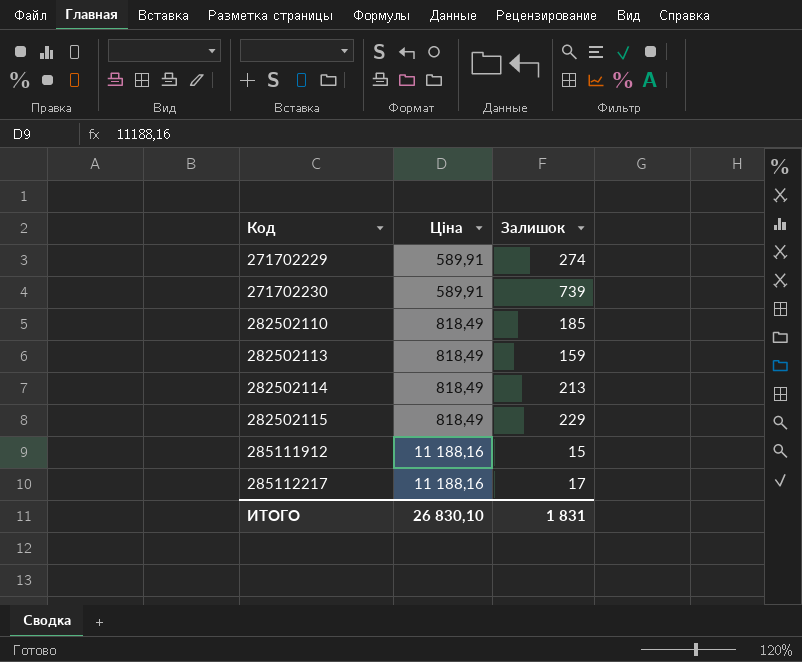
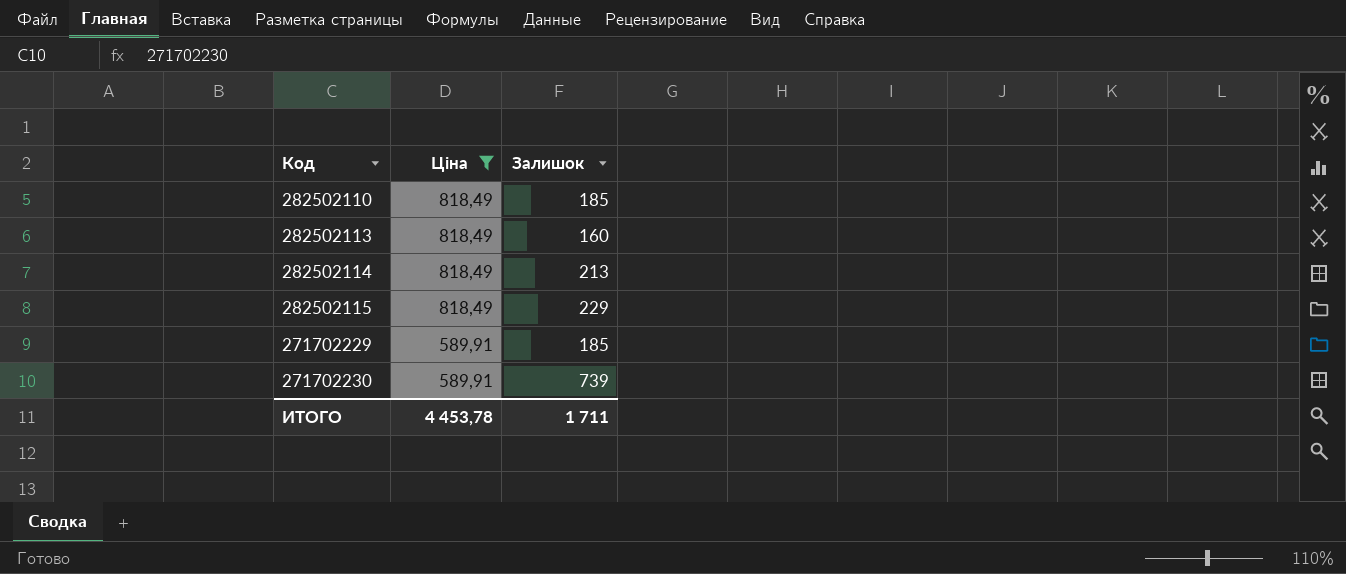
filter: none -> Ціна != 11 188,16
row order: Код ascending -> Ціна descending
282502113 | Залишок: 159 -> 160
271702229 | Залишок: 274 -> 185
ИТОГО | Ціна: 26 830,10 -> 4 453,78
ИТОГО | Залишок: 1 831 -> 1 711

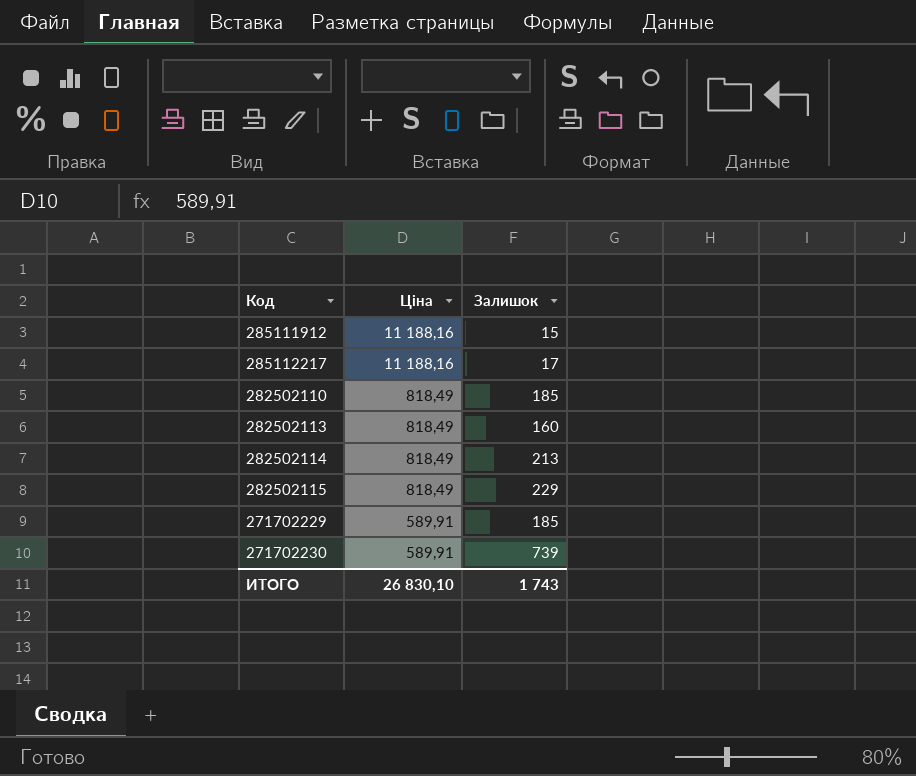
filter: Ціна != 11 188,16 -> none
ИТОГО | Ціна: 4 453,78 -> 26 830,10
ИТОГО | Залишок: 1 711 -> 1 743

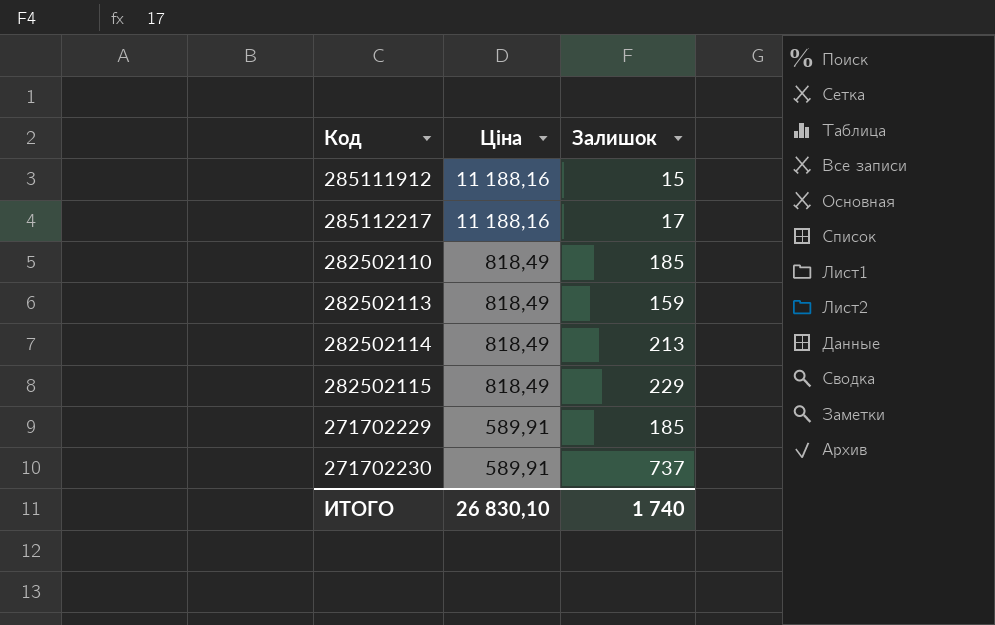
282502113 | Залишок: 160 -> 159
271702230 | Залишок: 739 -> 737
ИТОГО | Залишок: 1 743 -> 1 740

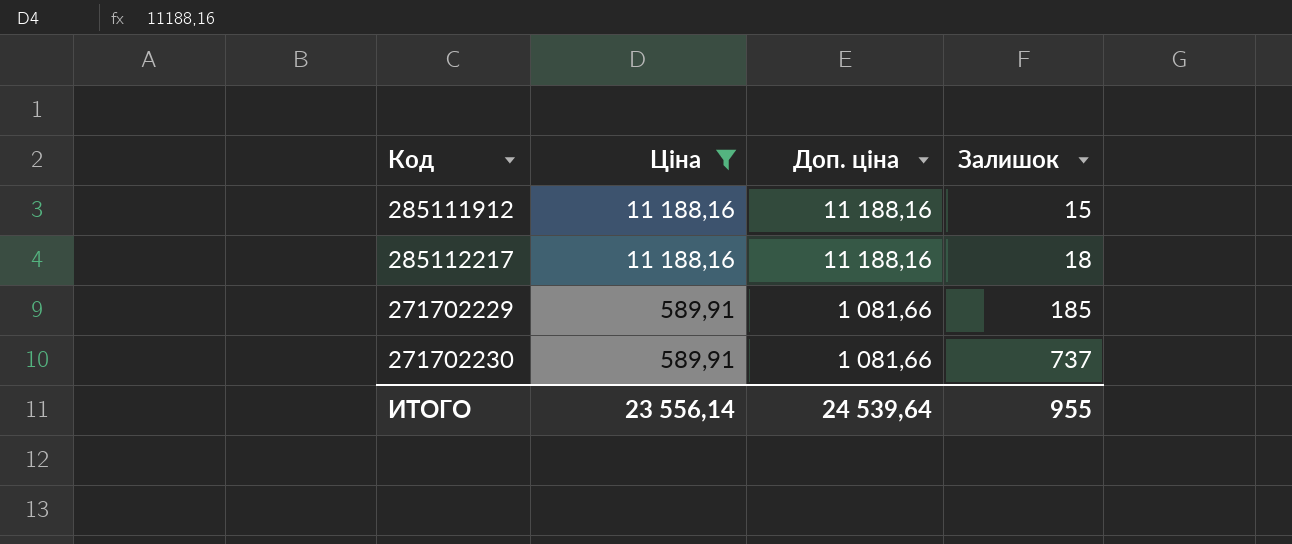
filter: none -> Ціна != 818,49
column Доп. ціна | position: none -> 3
285112217 | Залишок: 17 -> 18
ИТОГО | Ціна: 26 830,10 -> 23 556,14
ИТОГО | Залишок: 1 740 -> 955

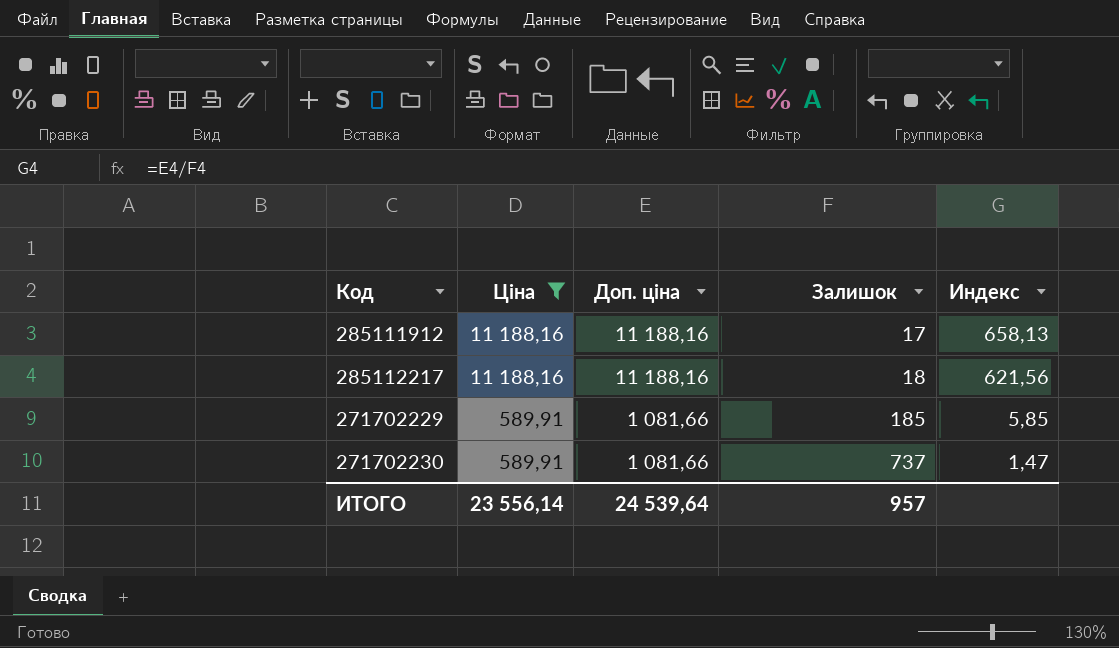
column Индекс | formula: none -> [Доп. ціна] / [Залишок]
285111912 | Залишок: 15 -> 17
ИТОГО | Залишок: 955 -> 957

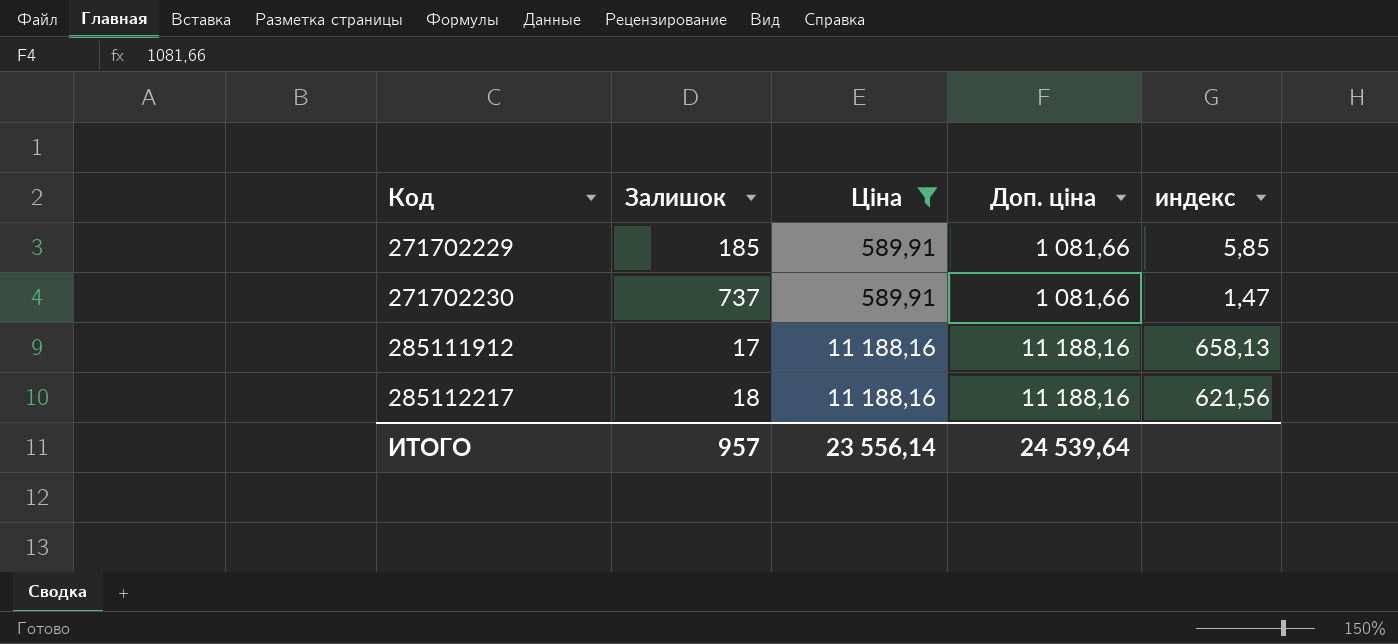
row order: Ціна descending -> Код ascending
column Залишок | position: 4 -> 2
column name: Индекс -> индекс

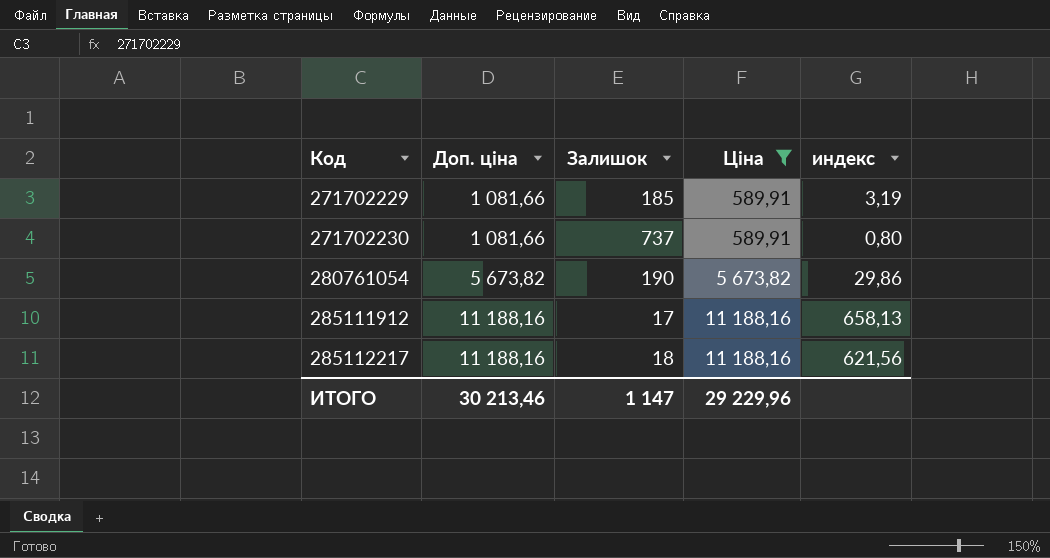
column Доп. ціна | position: 4 -> 2
column индекс | formula: [Доп. ціна] / [Залишок] -> [Ціна] / [Залишок]
row 280761054: none -> 5 673,82 | 190 | 5 673,82 | 29,86
ИТОГО | Доп. ціна: 24 539,64 -> 30 213,46
ИТОГО | Залишок: 957 -> 1 147
ИТОГО | Ціна: 23 556,14 -> 29 229,96

